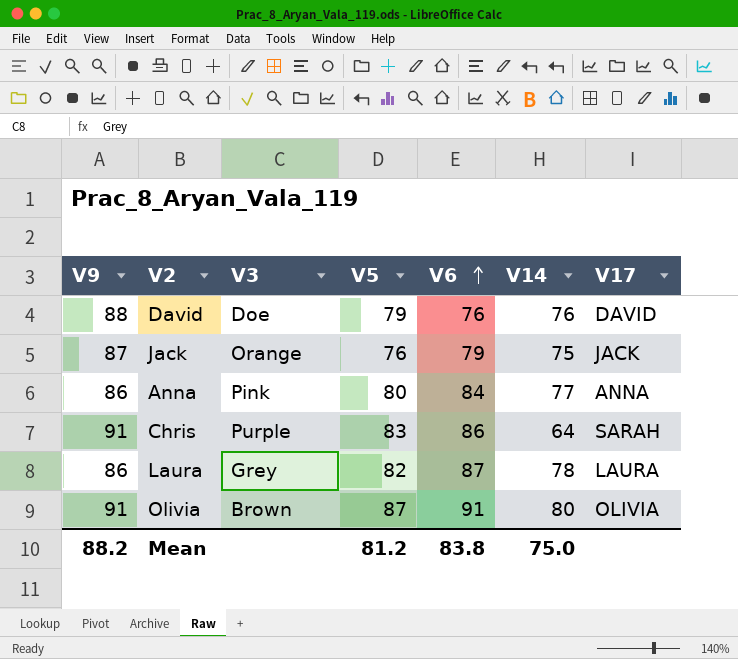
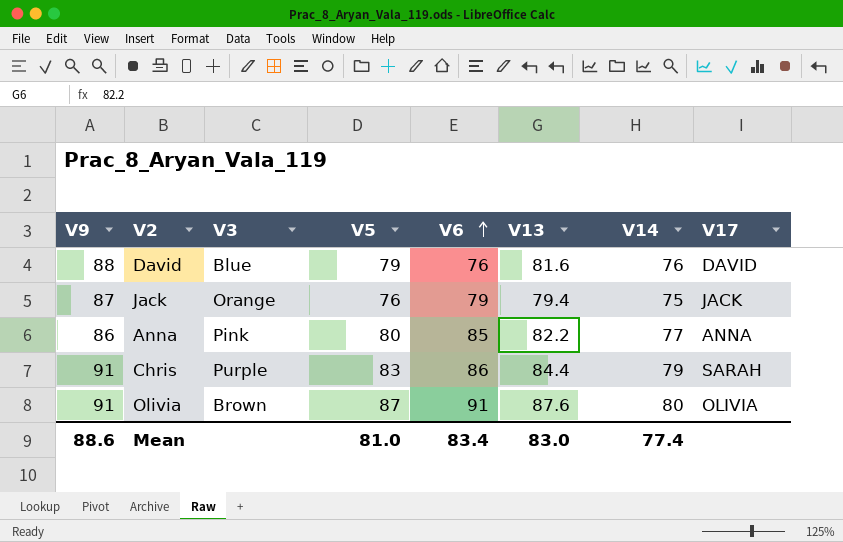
column V13 | position: none -> 6
row Laura: 86 | Grey | 82 | 87 | 78 | LAURA -> none
David | V3: Doe -> Blue
Anna | V6: 84 -> 85
Chris | V14: 64 -> 79
Mean | V9: 88.2 -> 88.6
Mean | V5: 81.2 -> 81.0
Mean | V6: 83.8 -> 83.4
Mean | V14: 75.0 -> 77.4

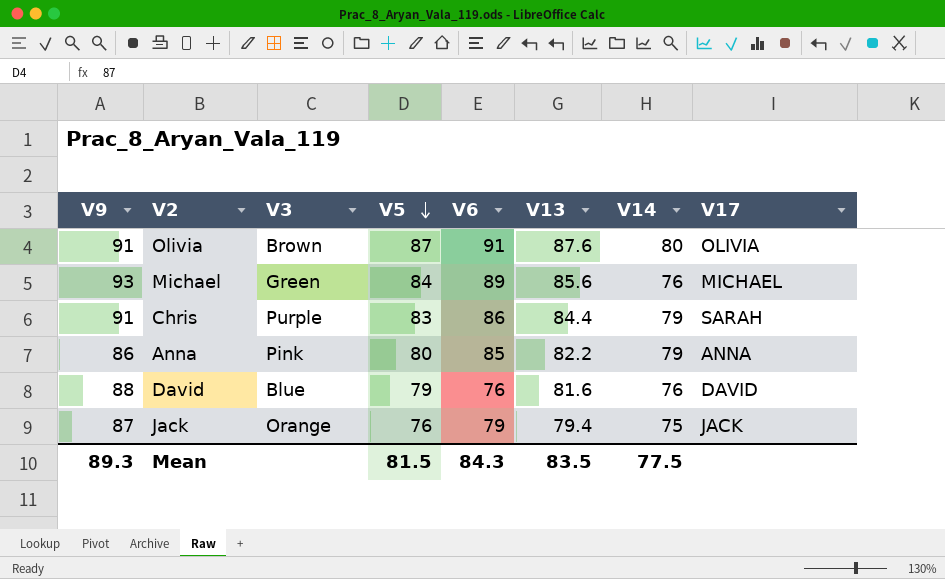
row order: V6 ascending -> V5 descending
row Michael: none -> 93 | Green | 84 | 89 | 85.6 | 76 | MICHAEL
Anna | V14: 77 -> 79
Mean | V9: 88.6 -> 89.3
Mean | V5: 81.0 -> 81.5
Mean | V6: 83.4 -> 84.3
Mean | V13: 83.0 -> 83.5
Mean | V14: 77.4 -> 77.5

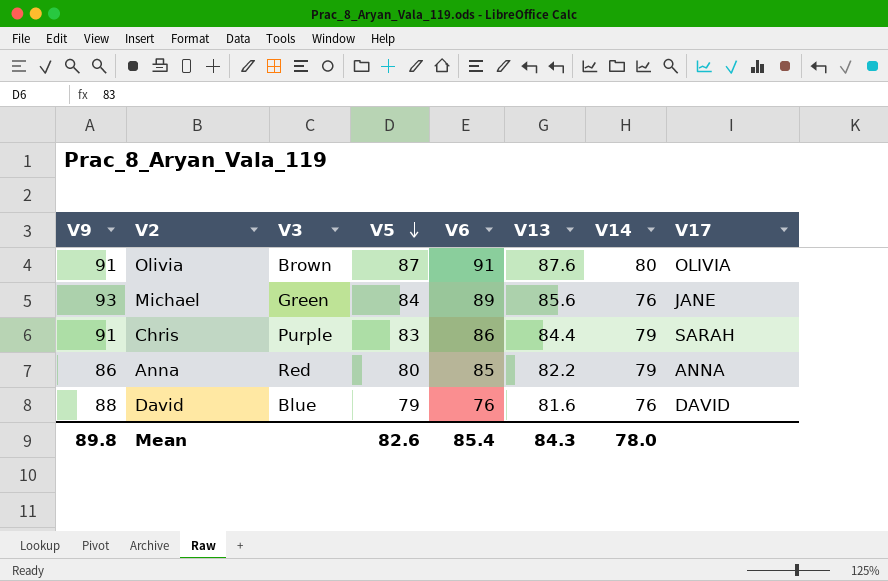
row Jack: 87 | Orange | 76 | 79 | 79.4 | 75 | JACK -> none
Michael | V17: MICHAEL -> JANE
Anna | V3: Pink -> Red
Mean | V9: 89.3 -> 89.8
Mean | V5: 81.5 -> 82.6
Mean | V6: 84.3 -> 85.4
Mean | V13: 83.5 -> 84.3
Mean | V14: 77.5 -> 78.0

